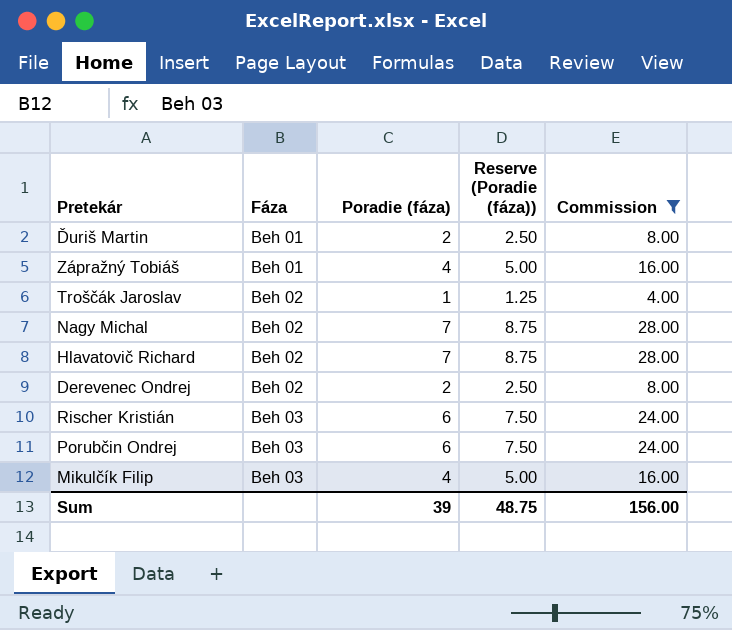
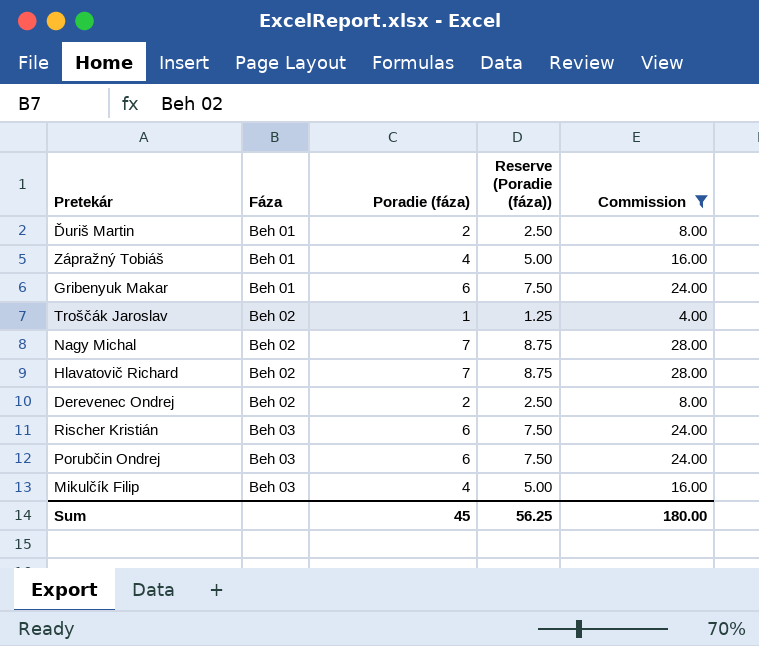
row Gribenyuk Makar: none -> Beh 01 | 6 | 7.50 | 24.00
Sum | Poradie (fáza): 39 -> 45
Sum | Reserve (Poradie (fáza)): 48.75 -> 56.25
Sum | Commission: 156.00 -> 180.00

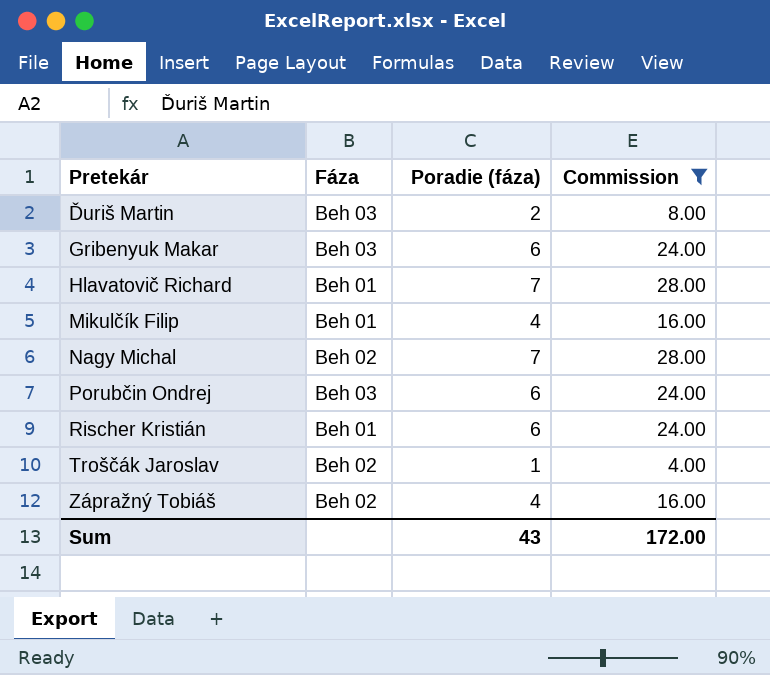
row order: Fáza ascending -> Pretekár ascending
column Reserve (Poradie (fáza)) | formula: [Poradie (fáza)] * 1.25 -> none
row Derevenec Ondrej: Beh 02 | 2 | 2.50 | 8.00 -> none
Ďuriš Martin | Fáza: Beh 01 -> Beh 03
Gribenyuk Makar | Fáza: Beh 01 -> Beh 03
Hlavatovič Richard | Fáza: Beh 02 -> Beh 01
Mikulčík Filip | Fáza: Beh 03 -> Beh 01
Rischer Kristián | Fáza: Beh 03 -> Beh 01
Zápražný Tobiáš | Fáza: Beh 01 -> Beh 02
Sum | Poradie (fáza): 45 -> 43
Sum | Commission: 180.00 -> 172.00

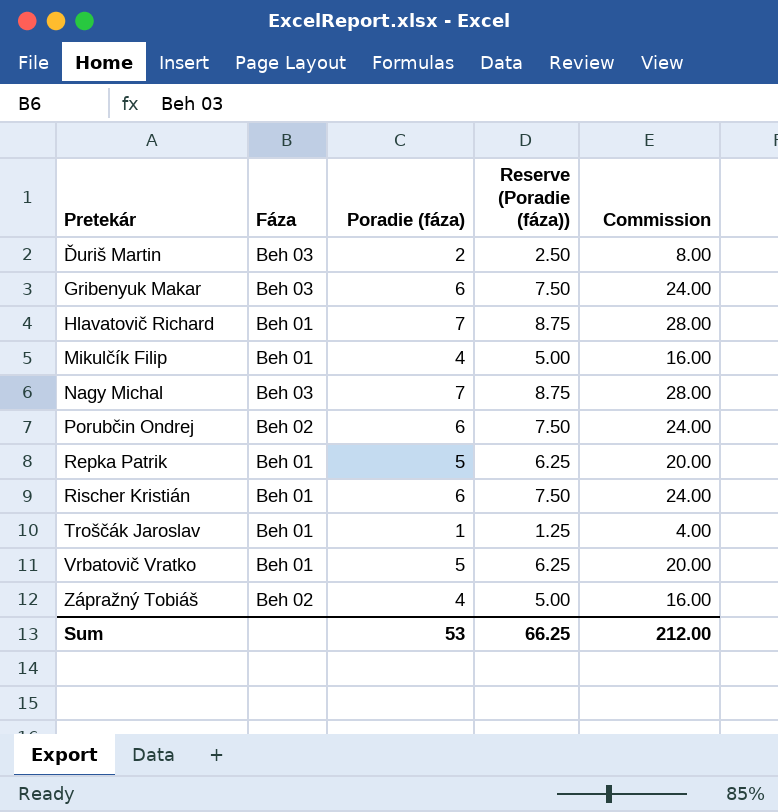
filter: Commission != 20.00 -> none
column Reserve (Poradie (fáza)) | formula: none -> [Poradie (fáza)] * 1.25
Nagy Michal | Fáza: Beh 02 -> Beh 03
Porubčin Ondrej | Fáza: Beh 03 -> Beh 02
Troščák Jaroslav | Fáza: Beh 02 -> Beh 01
Sum | Poradie (fáza): 43 -> 53
Sum | Commission: 172.00 -> 212.00

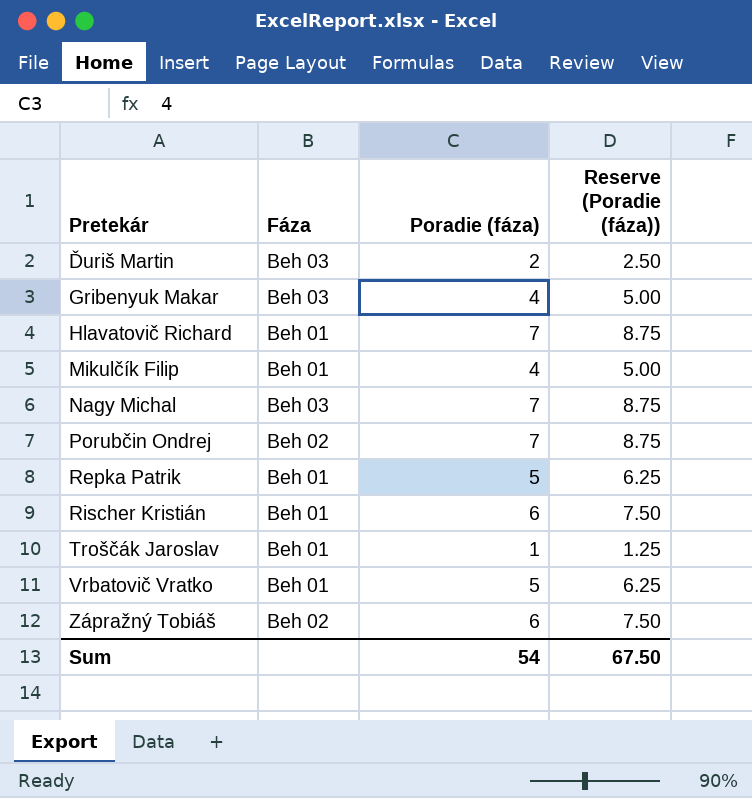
column Commission | formula: [Poradie (fáza)] * 4 -> none
Gribenyuk Makar | Poradie (fáza): 6 -> 4
Gribenyuk Makar | Reserve (Poradie (fáza)): 7.50 -> 5.00
Porubčin Ondrej | Poradie (fáza): 6 -> 7
Porubčin Ondrej | Reserve (Poradie (fáza)): 7.50 -> 8.75
Zápražný Tobiáš | Poradie (fáza): 4 -> 6
Zápražný Tobiáš | Reserve (Poradie (fáza)): 5.00 -> 7.50
Sum | Poradie (fáza): 53 -> 54
Sum | Reserve (Poradie (fáza)): 66.25 -> 67.50

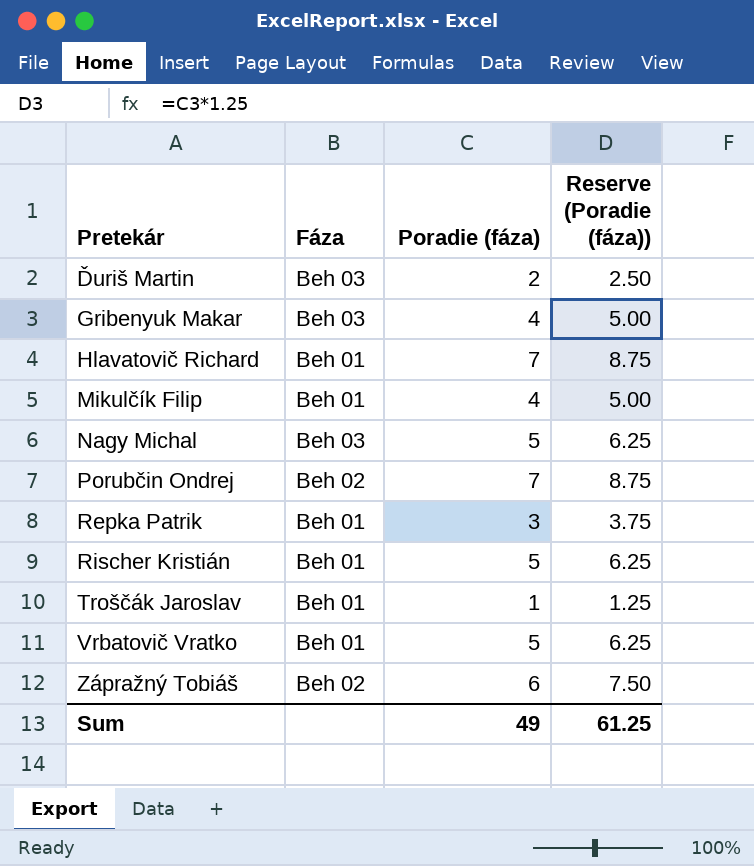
Nagy Michal | Poradie (fáza): 7 -> 5
Nagy Michal | Reserve (Poradie (fáza)): 8.75 -> 6.25
Repka Patrik | Poradie (fáza): 5 -> 3
Repka Patrik | Reserve (Poradie (fáza)): 6.25 -> 3.75
Rischer Kristián | Poradie (fáza): 6 -> 5
Rischer Kristián | Reserve (Poradie (fáza)): 7.50 -> 6.25
Sum | Poradie (fáza): 54 -> 49
Sum | Reserve (Poradie (fáza)): 67.50 -> 61.25

